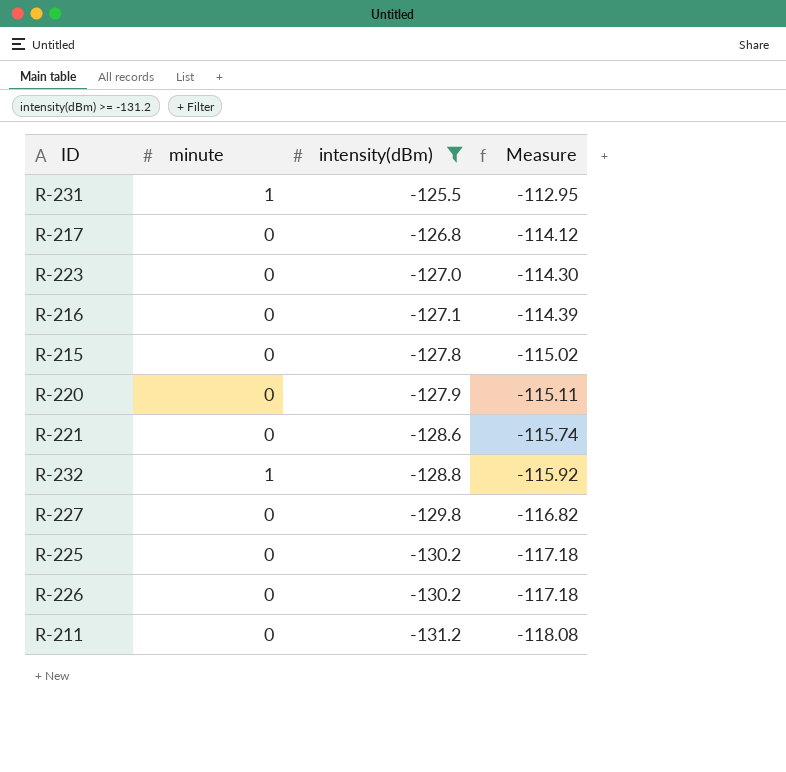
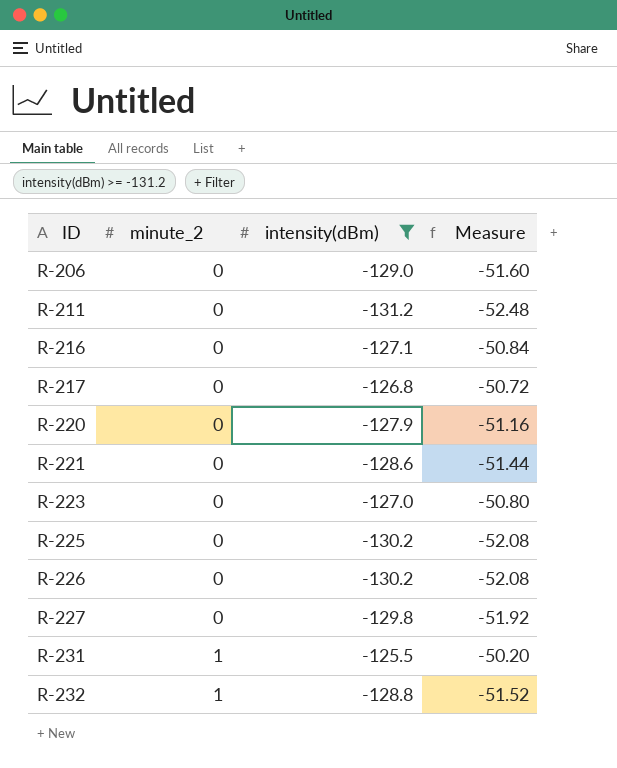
row order: intensity(dBm) descending -> ID ascending
column name: minute -> minute_2
column Measure | formula: [intensity(dBm)] * 0.9 -> [intensity(dBm)] * 0.4
row R-215: 0 | -127.8 | -115.02 -> none
row R-206: none -> 0 | -129.0 | -51.60

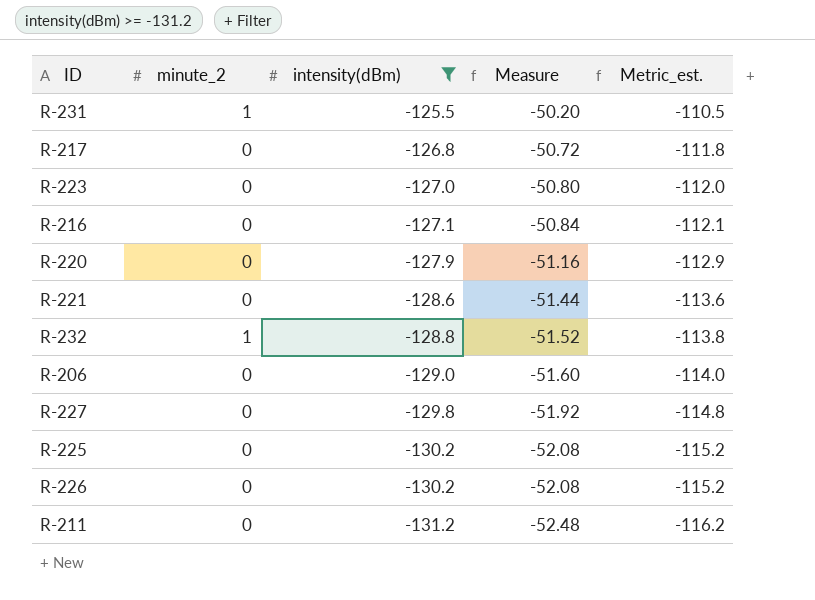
row order: ID ascending -> intensity(dBm) descending
column Metric_est. | formula: none -> [intensity(dBm)] + 15

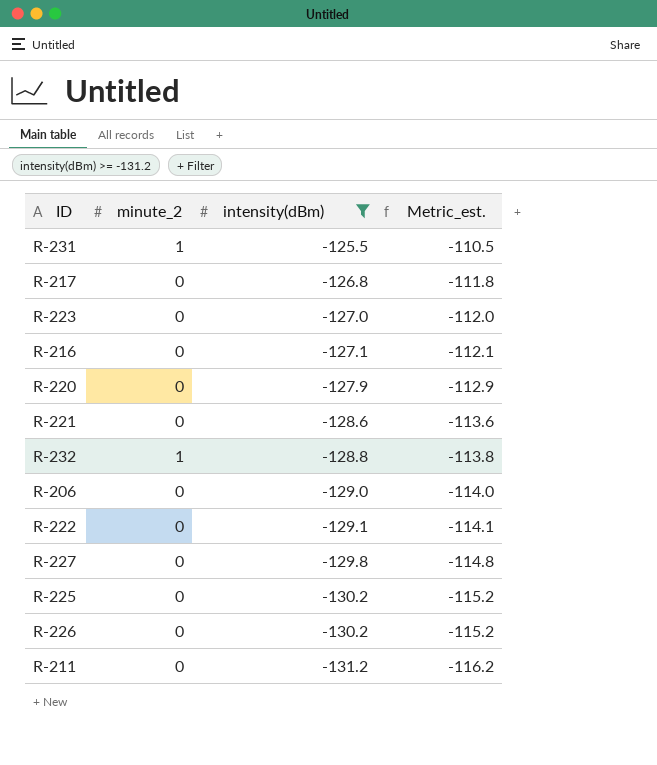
column Measure | formula: [intensity(dBm)] * 0.4 -> none
row R-222: none -> 0 | -129.1 | -114.1

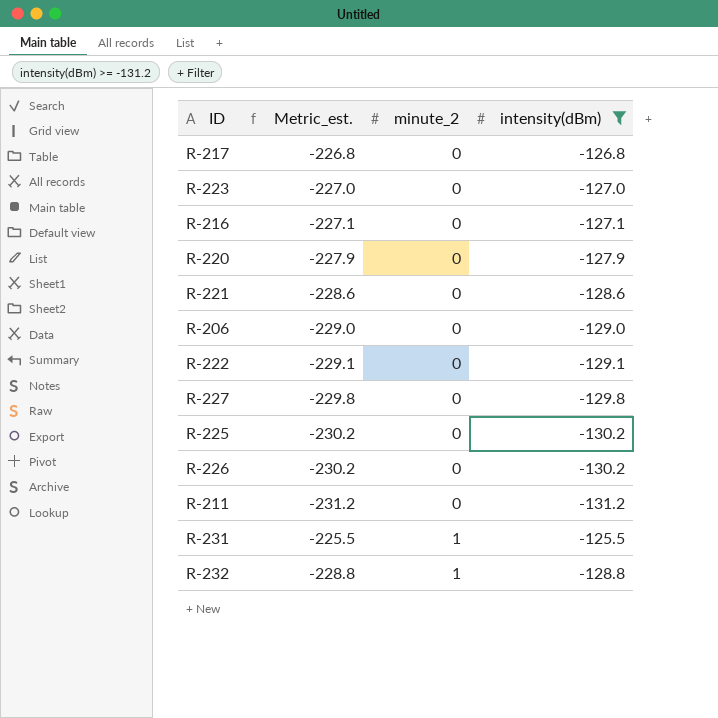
row order: intensity(dBm) descending -> minute_2 ascending
column Metric_est. | formula: [intensity(dBm)] + 15 -> [intensity(dBm)] - 100
column Metric_est. | position: 4 -> 2

